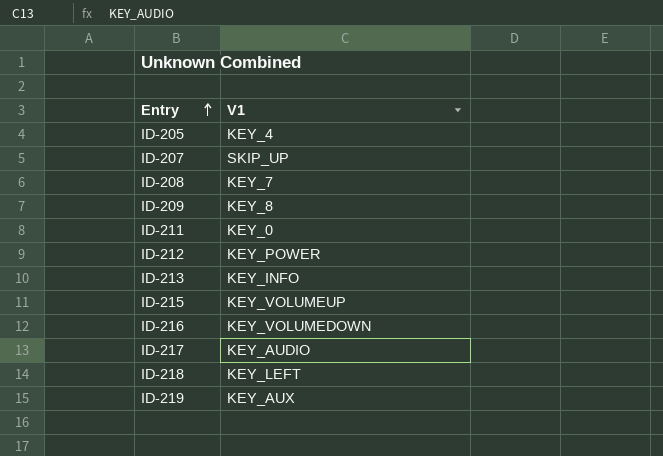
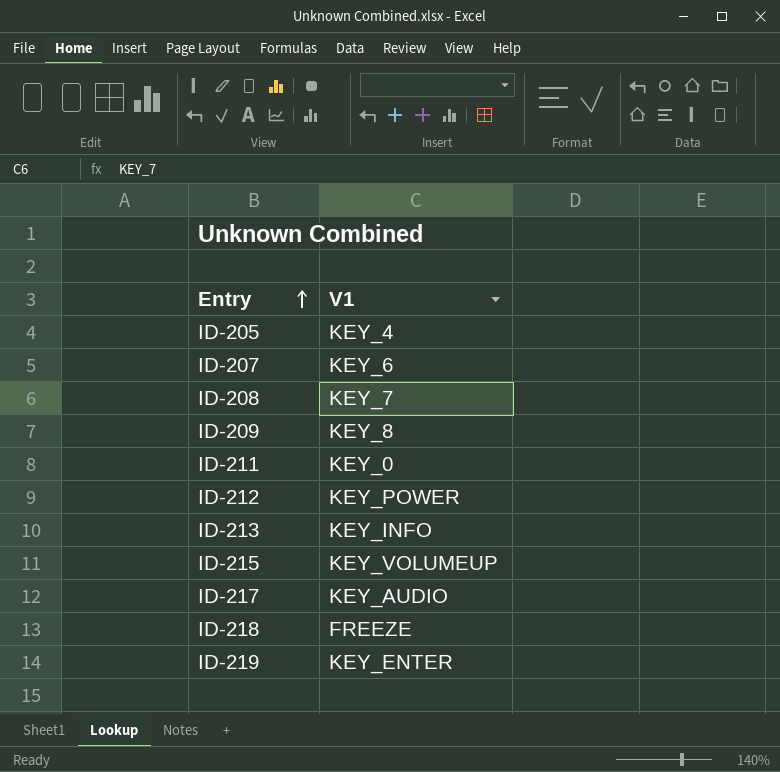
row ID-216: KEY_VOLUMEDOWN -> none
ID-207 | V1: SKIP_UP -> KEY_6
ID-218 | V1: KEY_LEFT -> FREEZE
ID-219 | V1: KEY_AUX -> KEY_ENTER

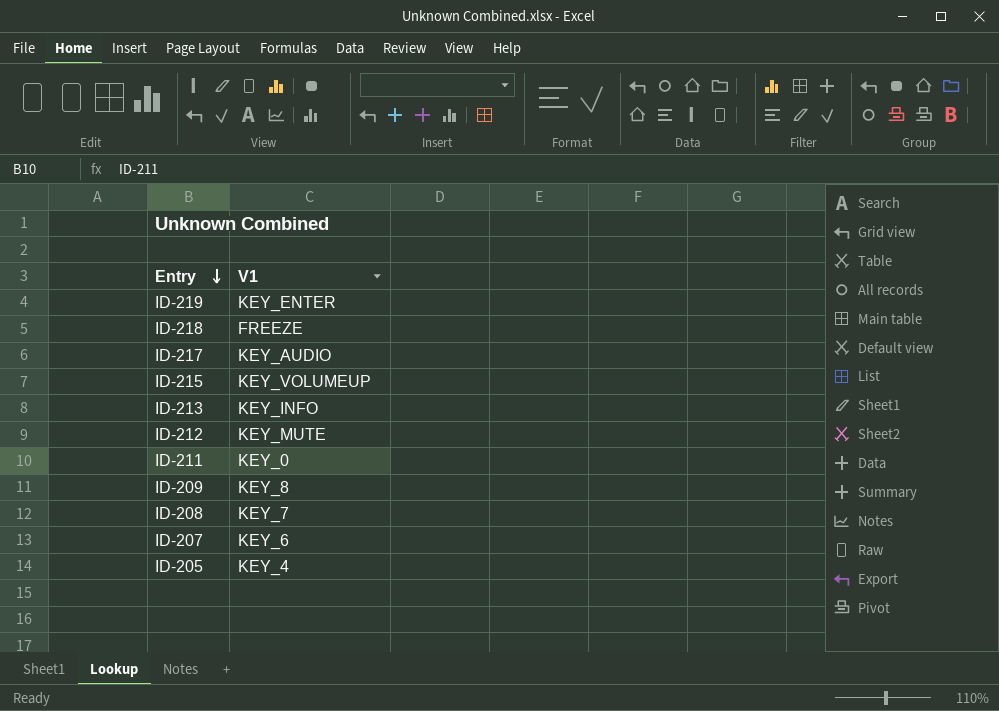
row order: Entry ascending -> Entry descending
ID-212 | V1: KEY_POWER -> KEY_MUTE

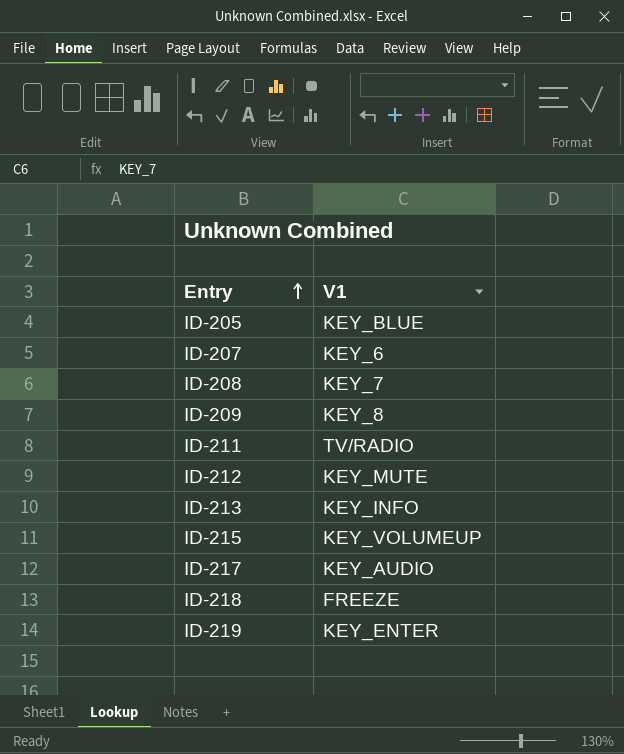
row order: Entry descending -> Entry ascending
ID-205 | V1: KEY_4 -> KEY_BLUE
ID-211 | V1: KEY_0 -> TV/RADIO

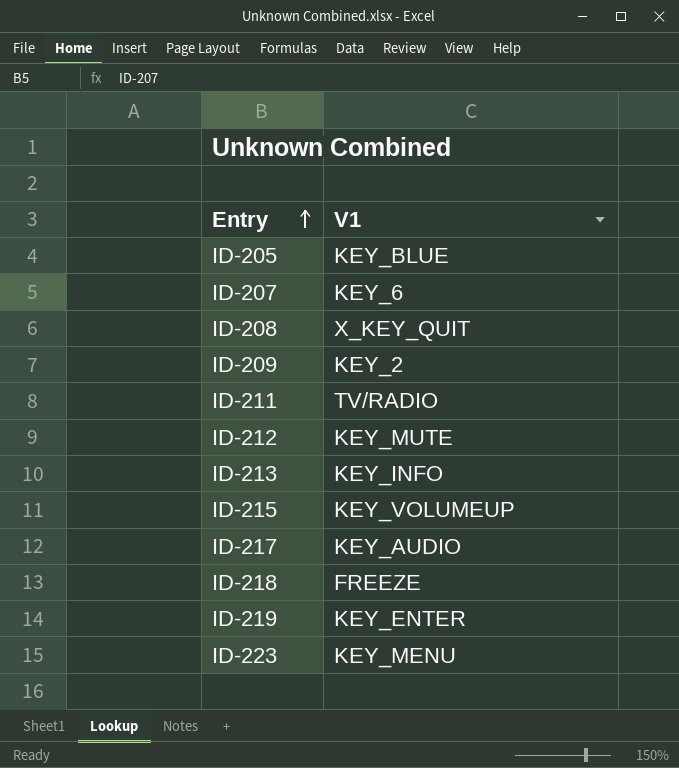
ID-208 | V1: KEY_7 -> X_KEY_QUIT
ID-209 | V1: KEY_8 -> KEY_2
row ID-223: none -> KEY_MENU

